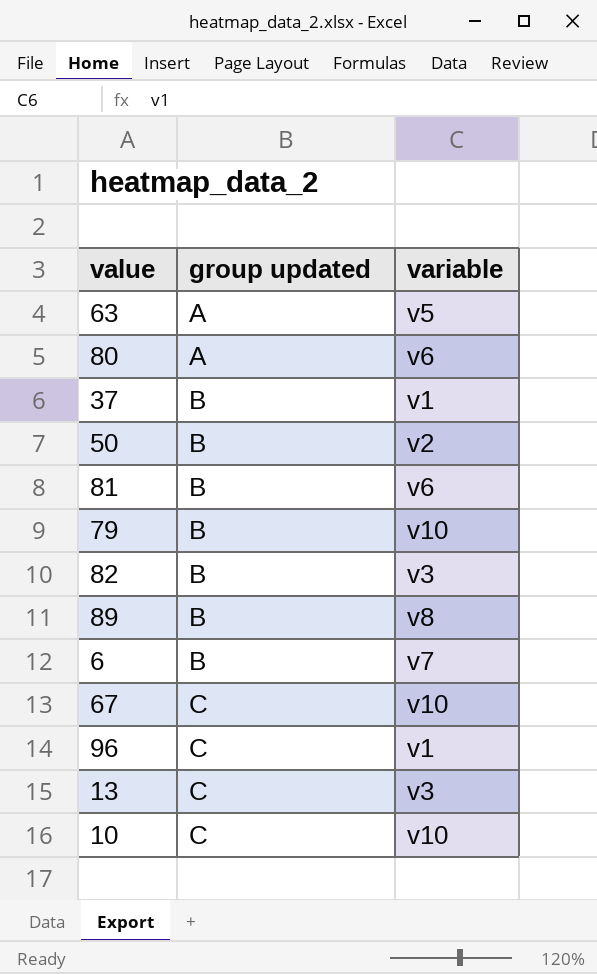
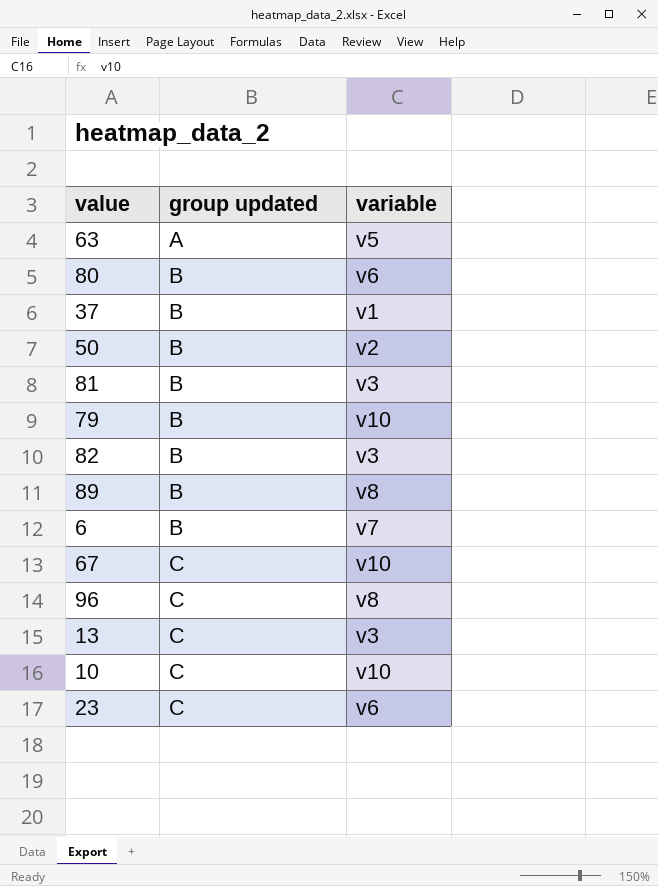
80 | group updated: A -> B
81 | variable: v6 -> v3
96 | variable: v1 -> v8
row 23: none -> C | v6

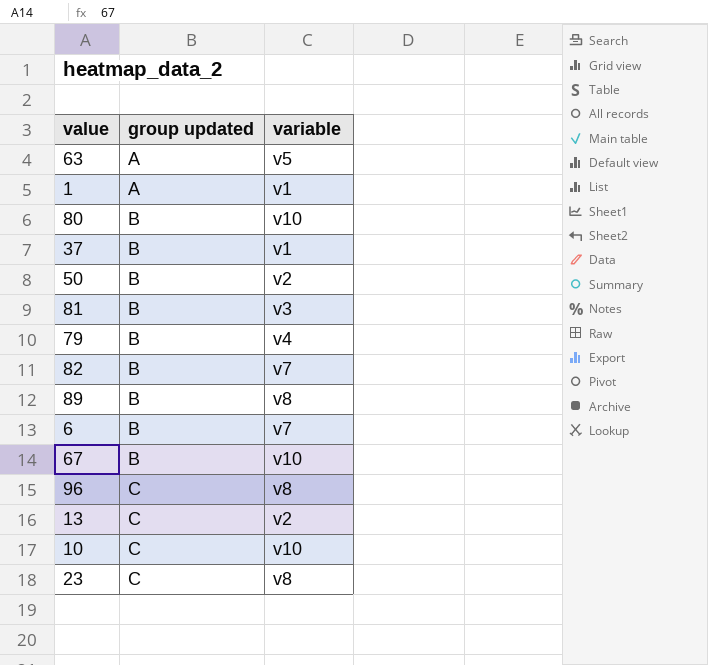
row 1: none -> A | v1
80 | variable: v6 -> v10
79 | variable: v10 -> v4
82 | variable: v3 -> v7
67 | group updated: C -> B
13 | variable: v3 -> v2
23 | variable: v6 -> v8

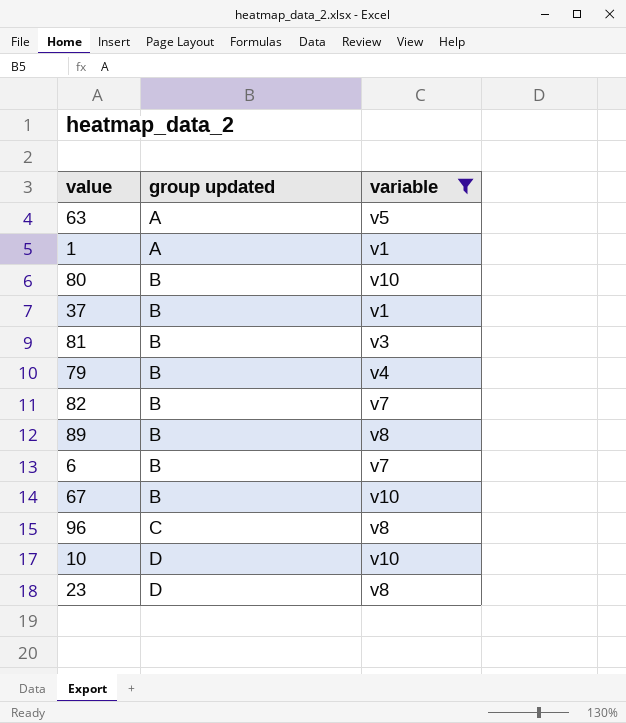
filter: none -> variable != v2
10 | group updated: C -> D
23 | group updated: C -> D

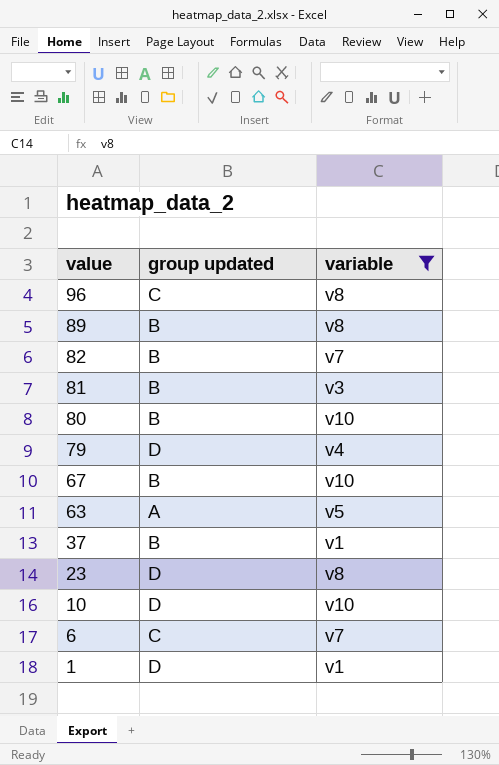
row order: group updated ascending -> value descending
79 | group updated: B -> D
6 | group updated: B -> C
1 | group updated: A -> D

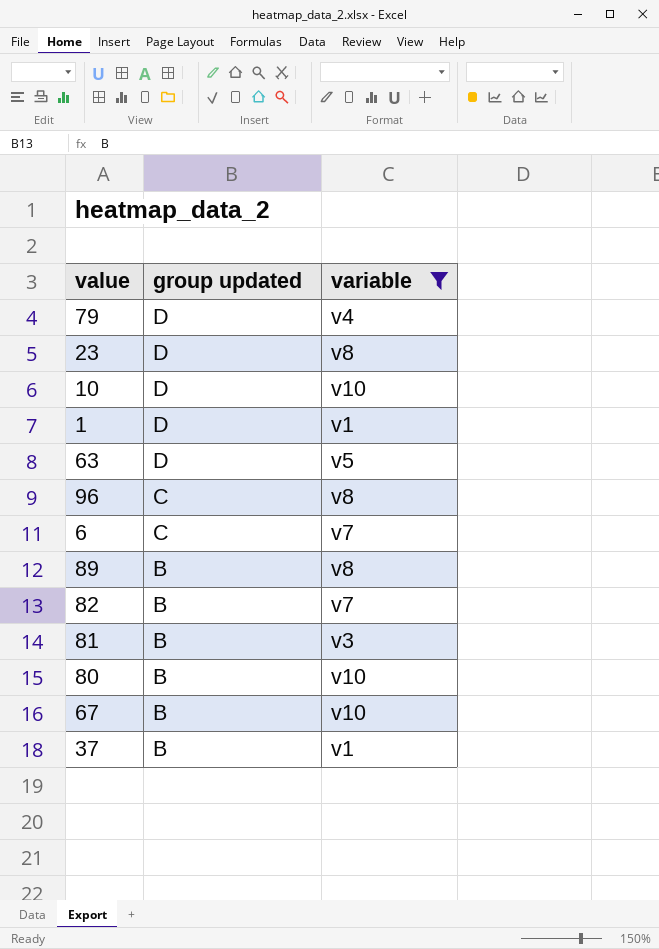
row order: value descending -> group updated descending
63 | group updated: A -> D

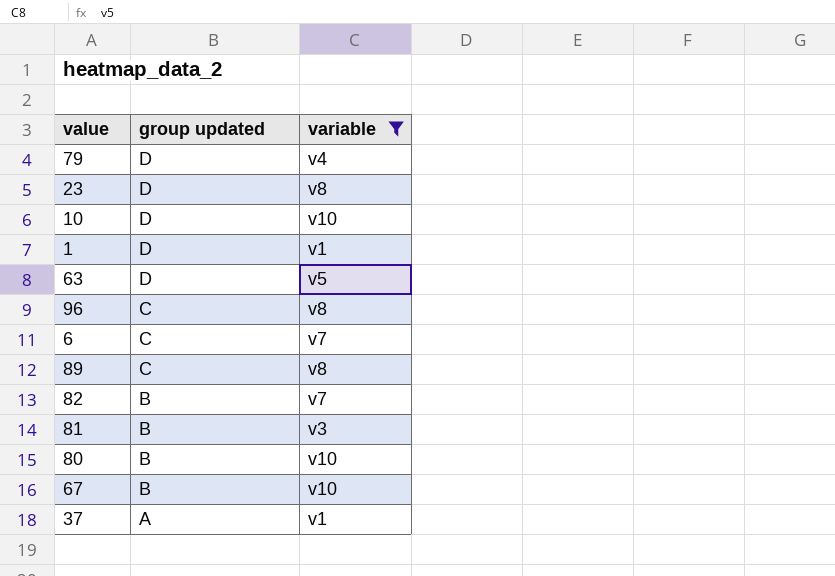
89 | group updated: B -> C
37 | group updated: B -> A

